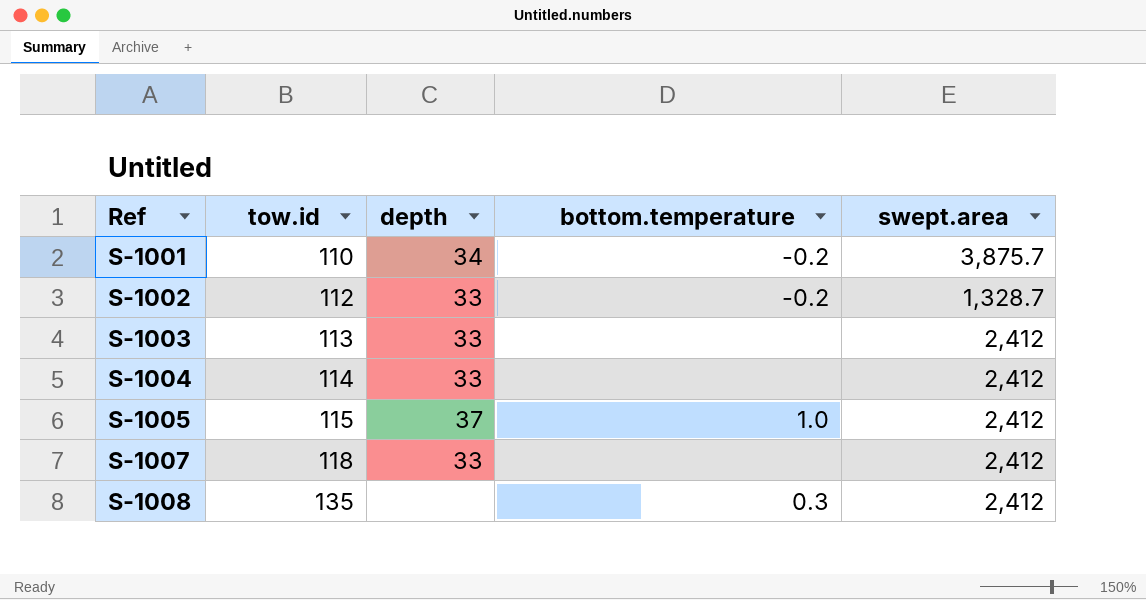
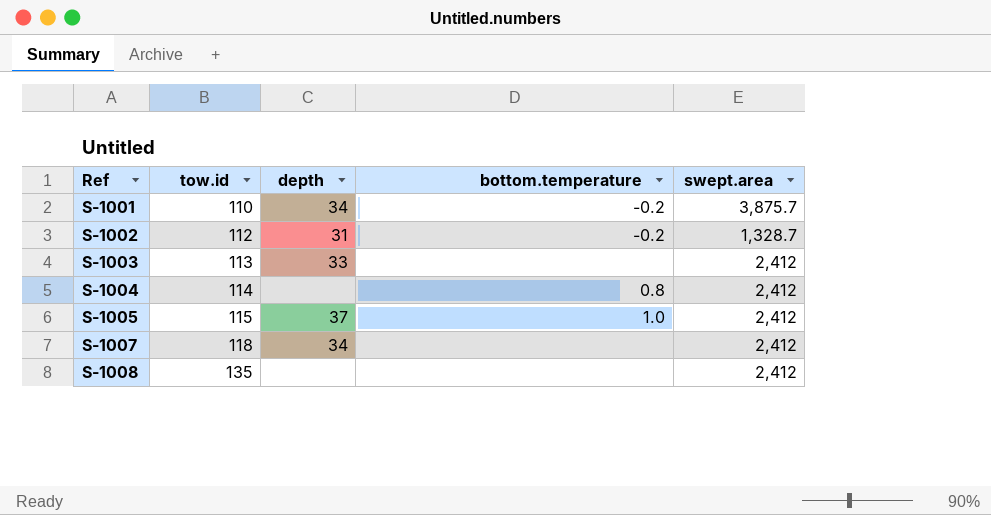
S-1002 | depth: 33 -> 31
S-1004 | depth: 33 -> none
S-1004 | bottom.temperature: none -> 0.8
S-1007 | depth: 33 -> 34
S-1008 | bottom.temperature: 0.3 -> none

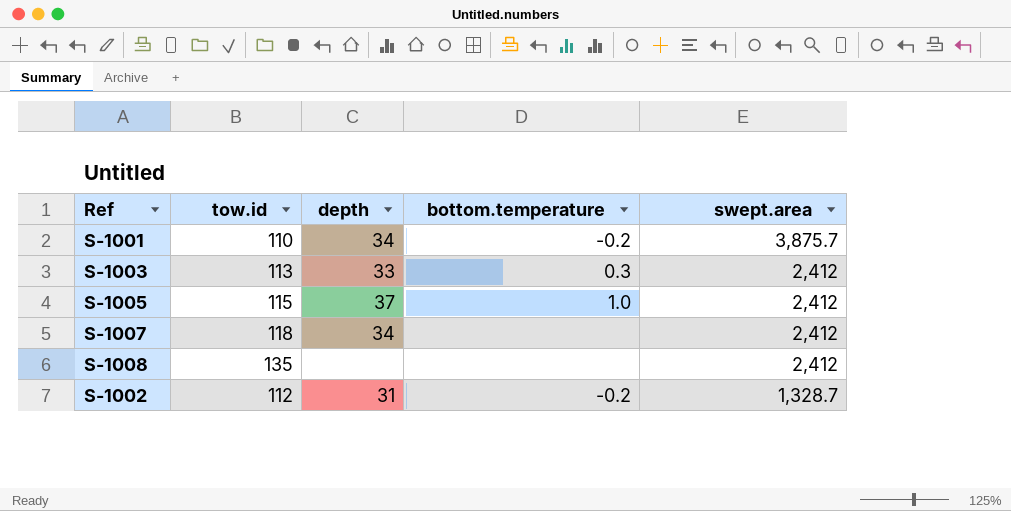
row order: Ref ascending -> swept.area descending
row S-1004: 114 | none | 0.8 | 2,412 -> none
S-1003 | bottom.temperature: none -> 0.3

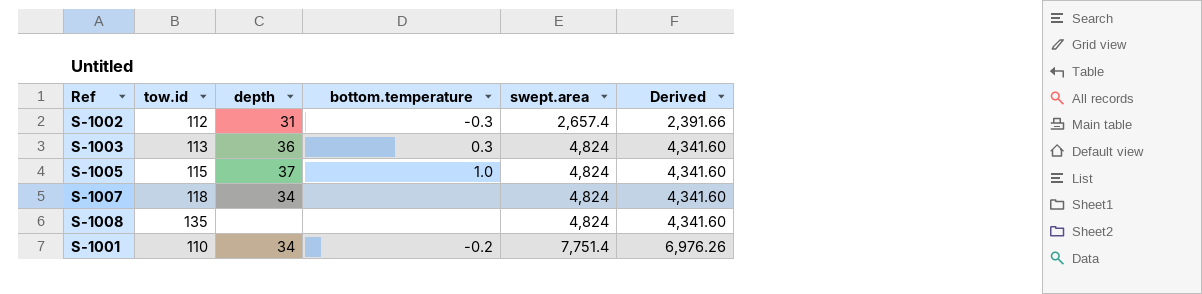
row order: swept.area descending -> swept.area ascending
column Derived | formula: none -> [swept.area] * 0.9
S-1002 | bottom.temperature: -0.2 -> -0.3
S-1002 | swept.area: 1,328.7 -> 2,657.4
S-1003 | depth: 33 -> 36
S-1003 | swept.area: 2,412 -> 4,824
S-1005 | swept.area: 2,412 -> 4,824
S-1007 | swept.area: 2,412 -> 4,824
S-1008 | swept.area: 2,412 -> 4,824
S-1001 | swept.area: 3,875.7 -> 7,751.4

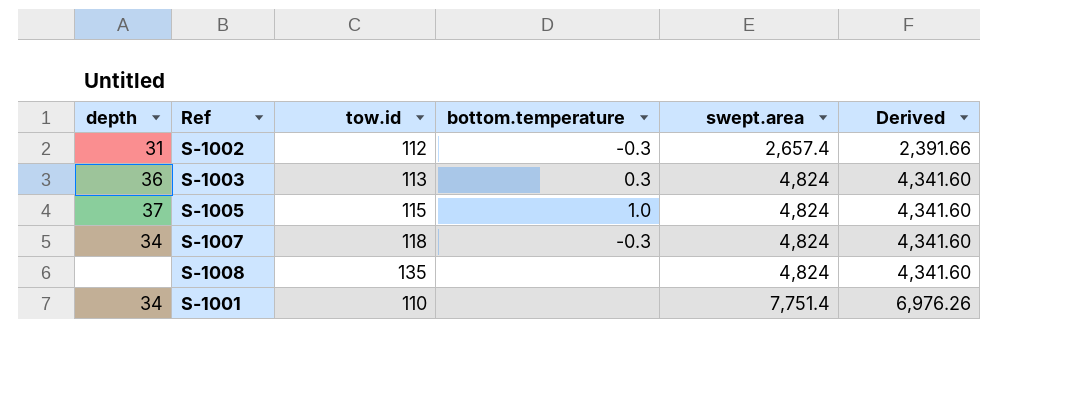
column depth | position: 3 -> 1
S-1007 | bottom.temperature: none -> -0.3
S-1001 | bottom.temperature: -0.2 -> none

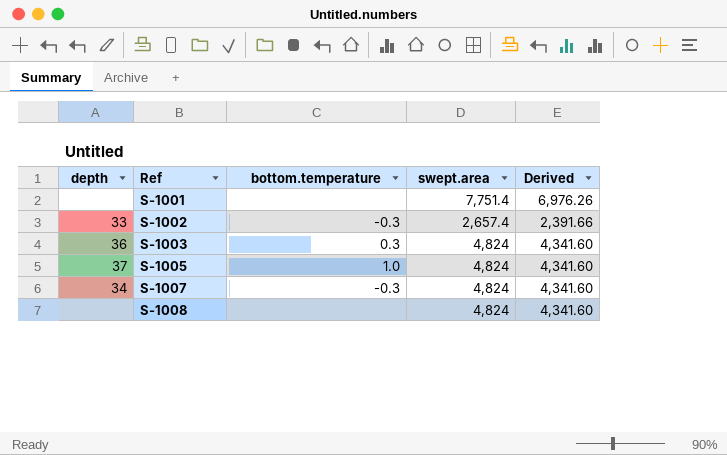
row order: swept.area ascending -> Ref ascending
column tow.id | position: 3 -> none
S-1001 | depth: 34 -> none
S-1002 | depth: 31 -> 33

